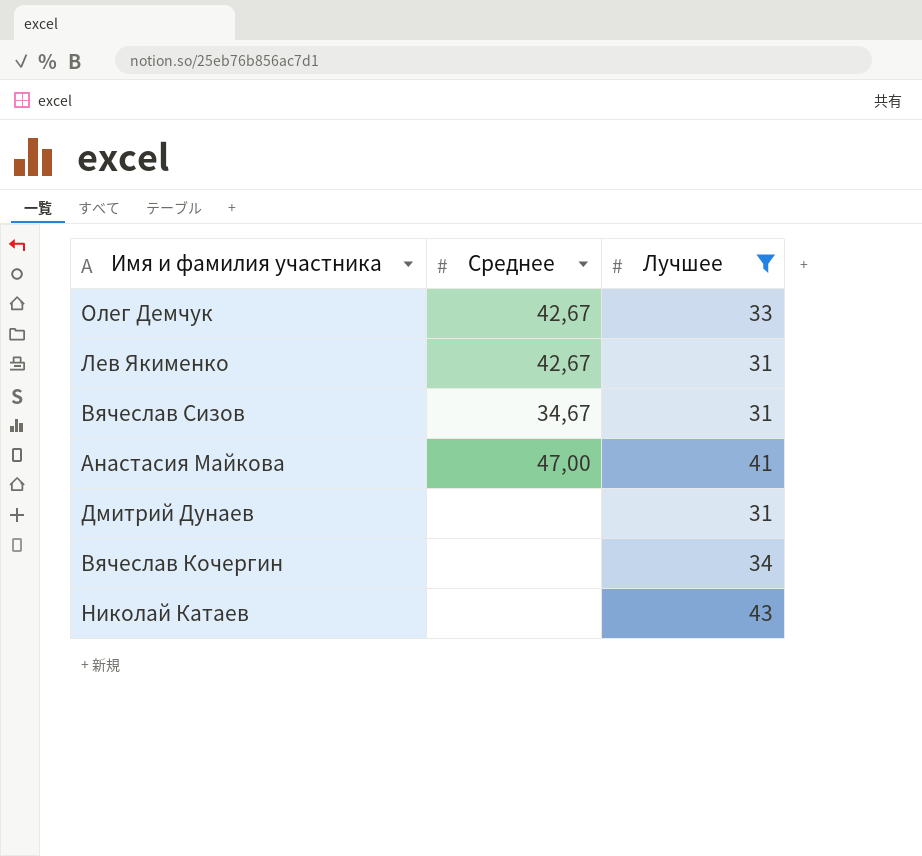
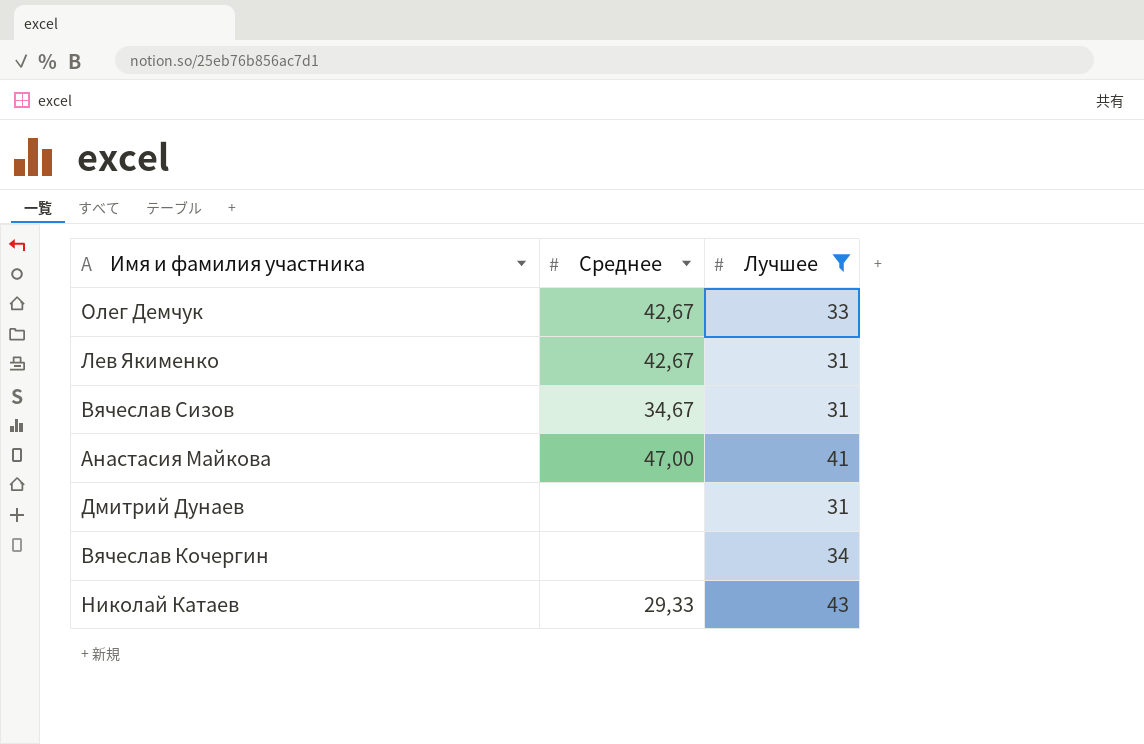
Николай Катаев | Среднее: none -> 29,33

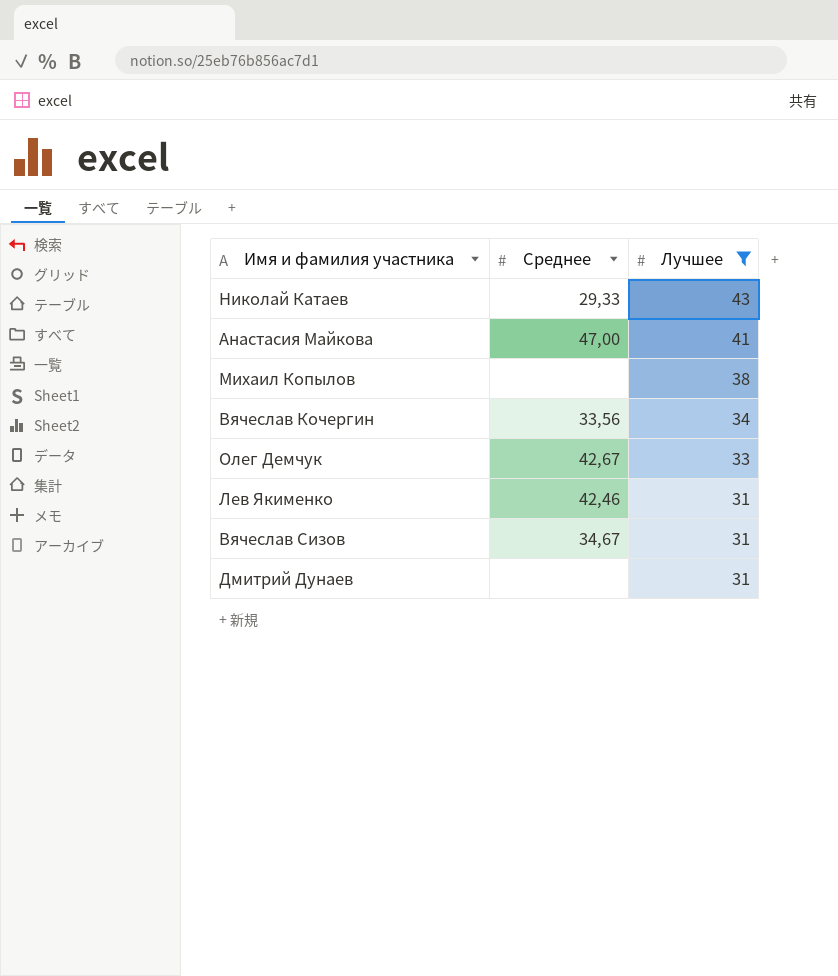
row order: none -> Лучшее descending
row Михаил Копылов: none -> none | 38
Вячеслав Кочергин | Среднее: none -> 33,56
Лев Якименко | Среднее: 42,67 -> 42,46

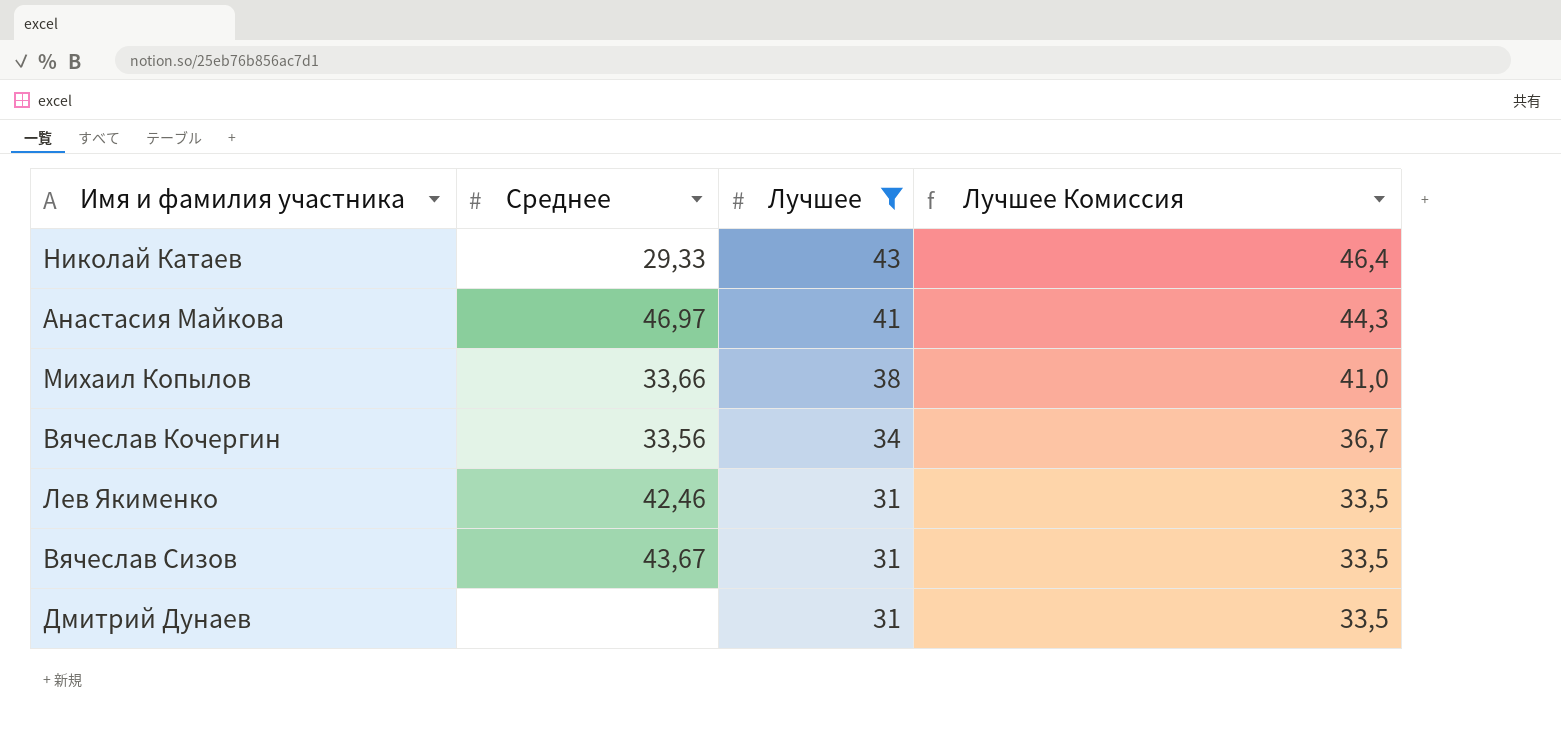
column Лучшее Комиссия | formula: none -> [Лучшее] * 1,08
row Олег Демчук: 42,67 | 33 -> none
Анастасия Майкова | Среднее: 47,00 -> 46,97
Михаил Копылов | Среднее: none -> 33,66
Вячеслав Сизов | Среднее: 34,67 -> 43,67

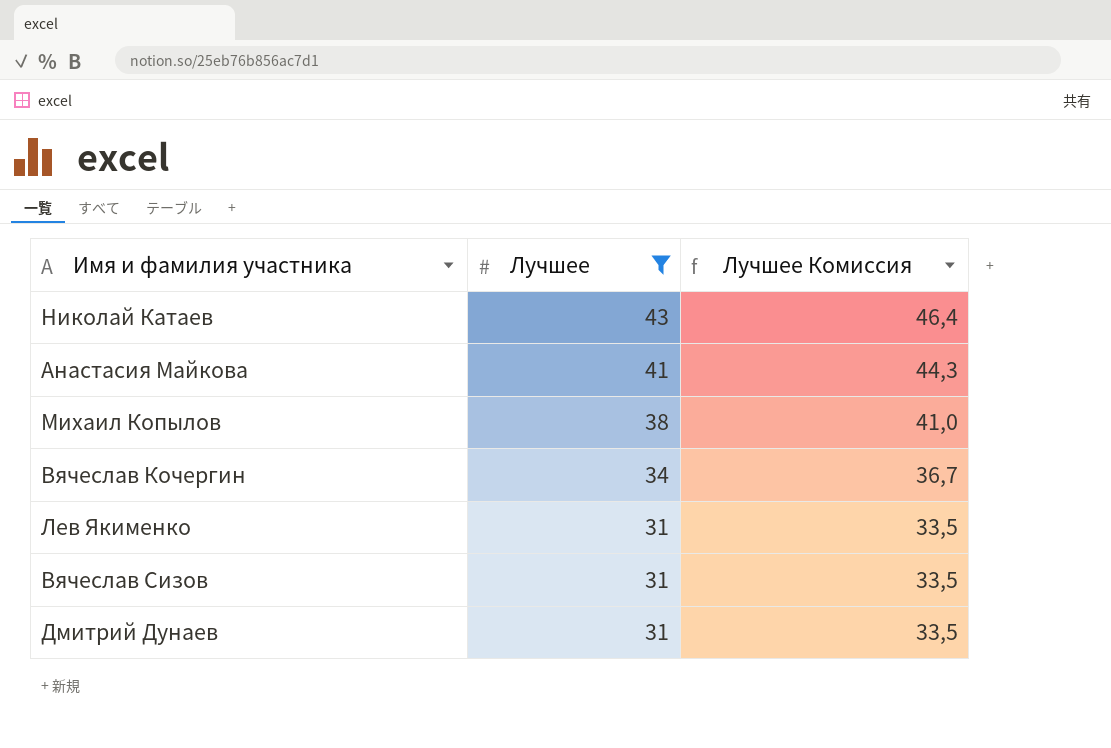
column Среднее | position: 2 -> none

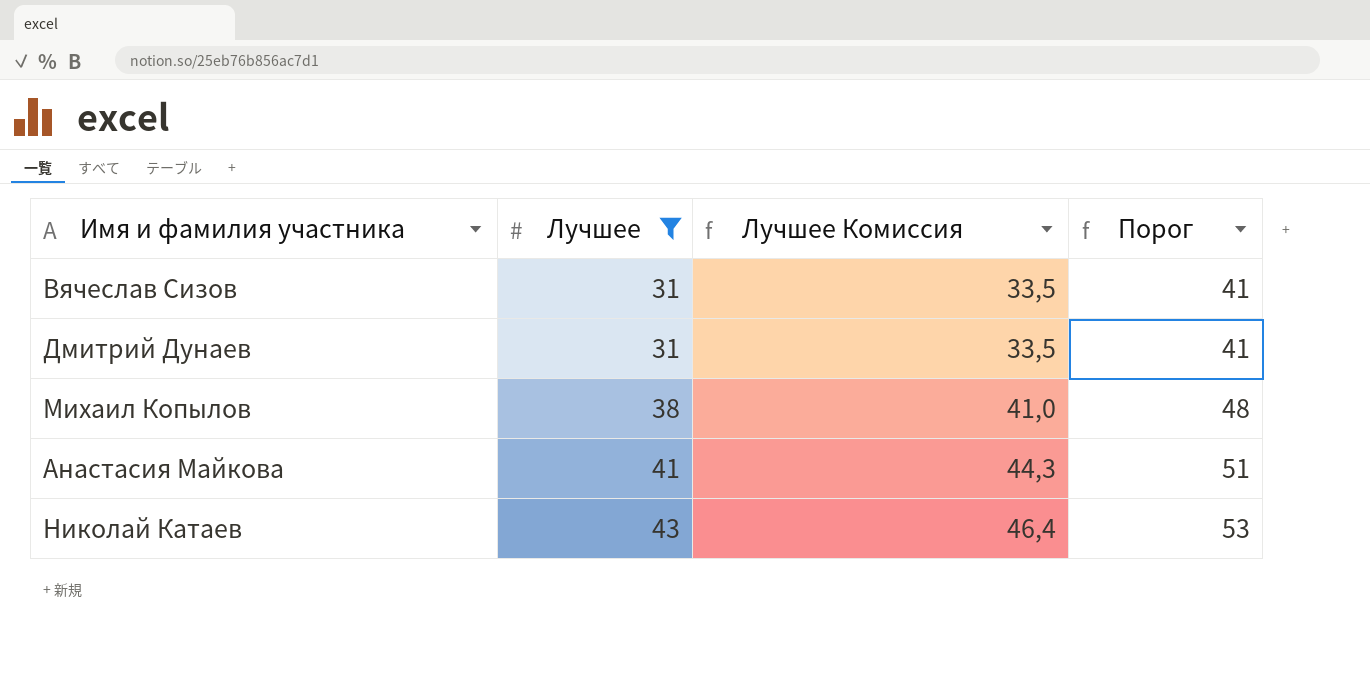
row order: Лучшее descending -> Лучшее ascending
column Порог | formula: none -> [Лучшее] + 10
row Вячеслав Кочергин: 34 | 36,7 -> none
row Лев Якименко: 31 | 33,5 -> none

